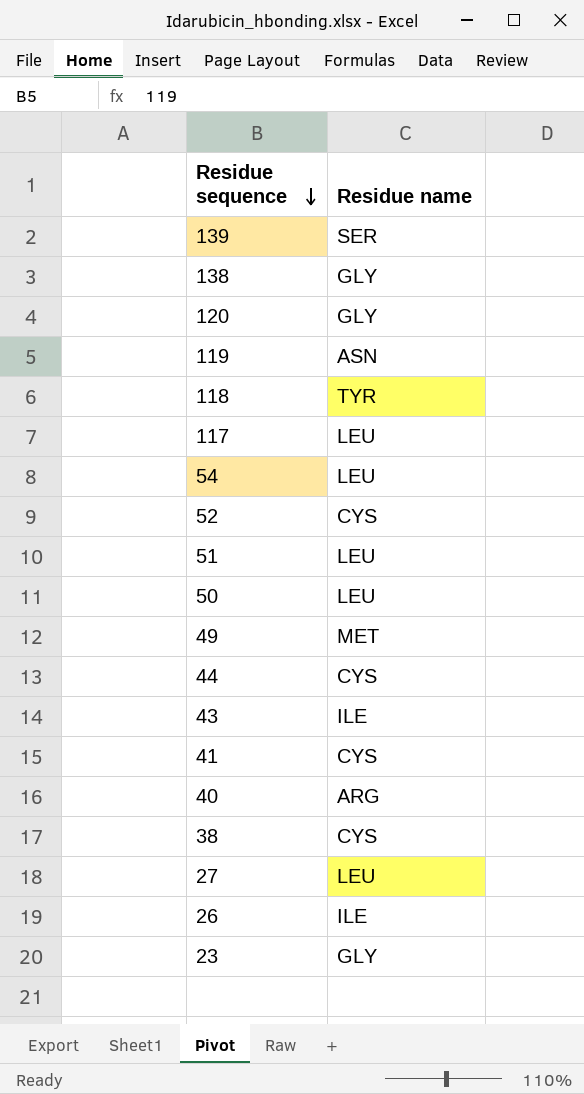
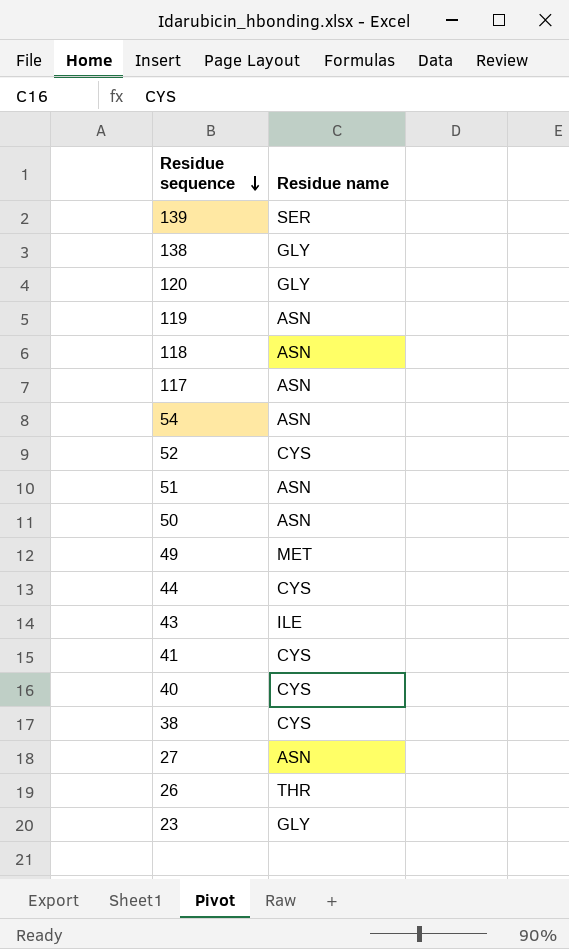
118 | Residue name: TYR -> ASN
117 | Residue name: LEU -> ASN
54 | Residue name: LEU -> ASN
51 | Residue name: LEU -> ASN
50 | Residue name: LEU -> ASN
40 | Residue name: ARG -> CYS
27 | Residue name: LEU -> ASN
26 | Residue name: ILE -> THR

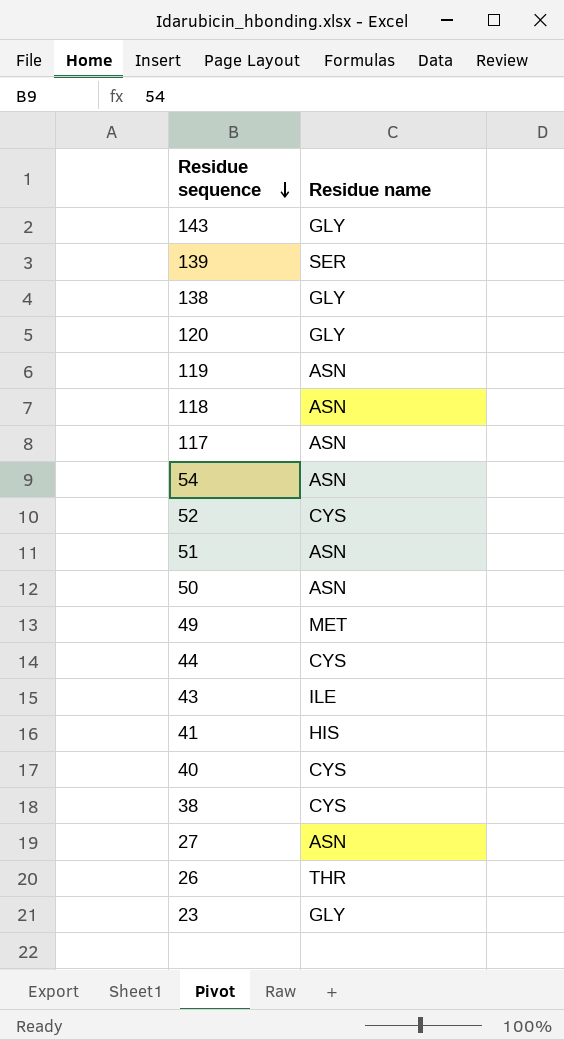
row 143: none -> GLY
41 | Residue name: CYS -> HIS

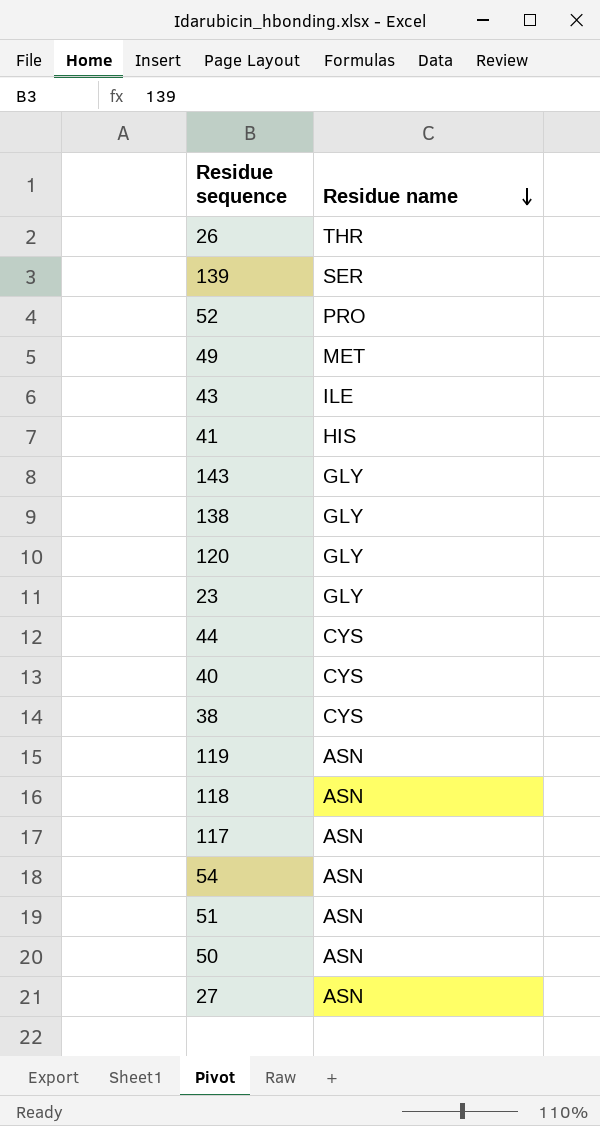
row order: Residue sequence descending -> Residue name descending
52 | Residue name: CYS -> PRO

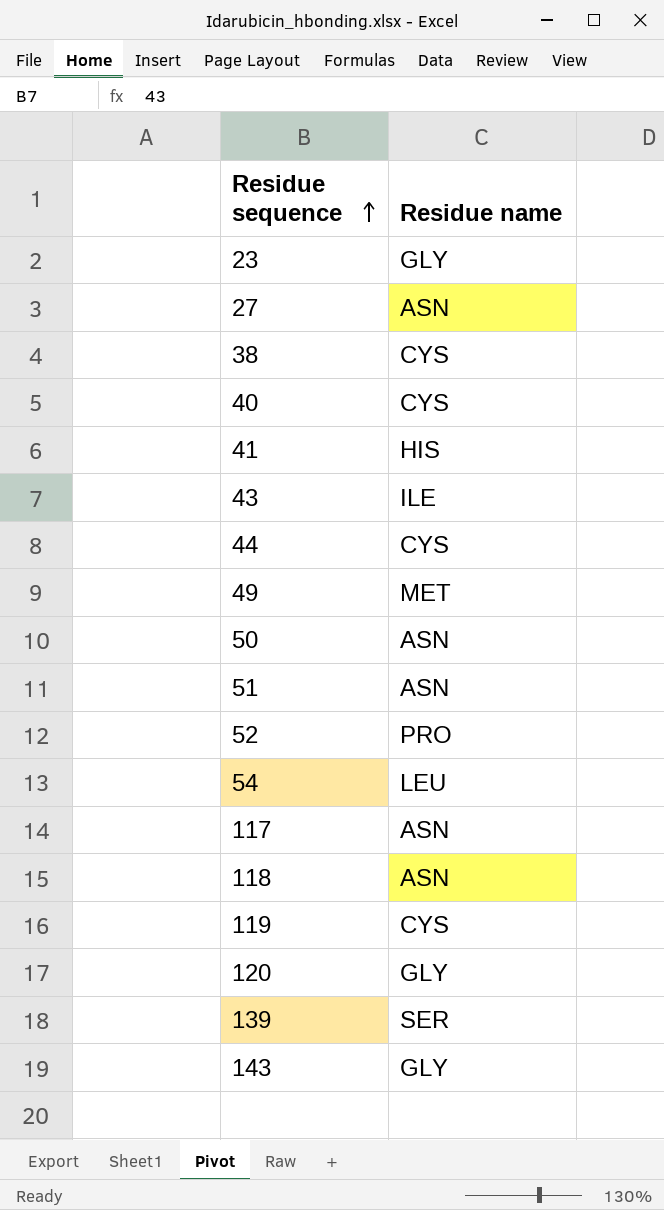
row order: Residue name descending -> Residue sequence ascending
row 26: THR -> none
row 138: GLY -> none
54 | Residue name: ASN -> LEU
119 | Residue name: ASN -> CYS

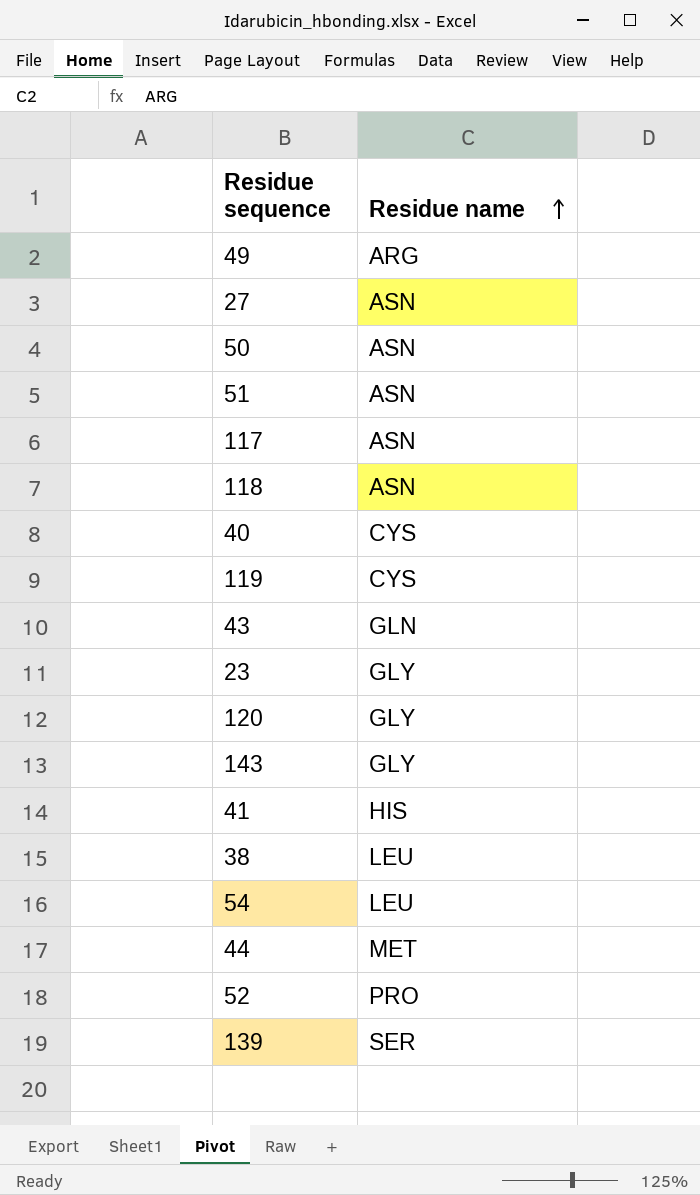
row order: Residue sequence ascending -> Residue name ascending
49 | Residue name: MET -> ARG
43 | Residue name: ILE -> GLN
38 | Residue name: CYS -> LEU
44 | Residue name: CYS -> MET

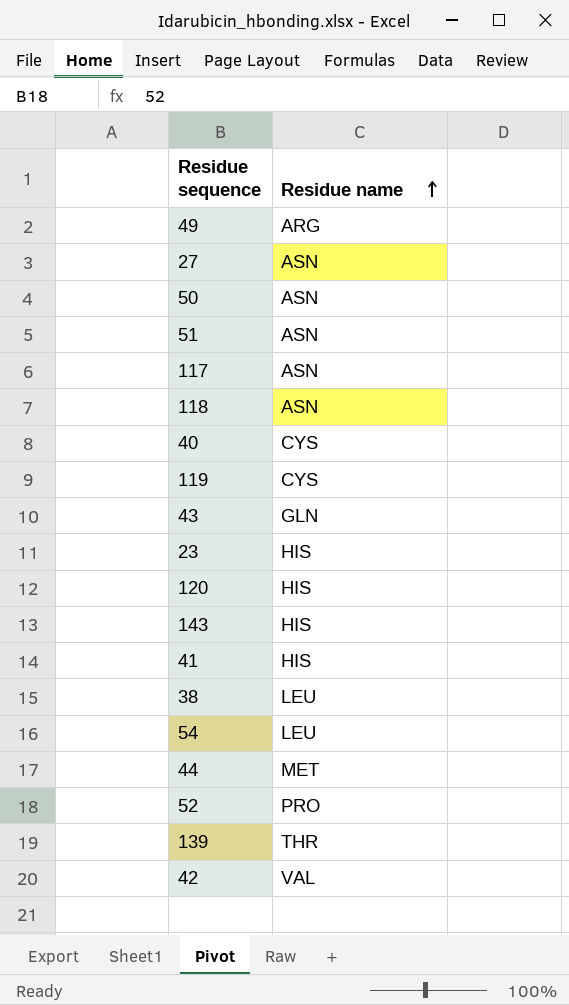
23 | Residue name: GLY -> HIS
120 | Residue name: GLY -> HIS
143 | Residue name: GLY -> HIS
139 | Residue name: SER -> THR
row 42: none -> VAL

